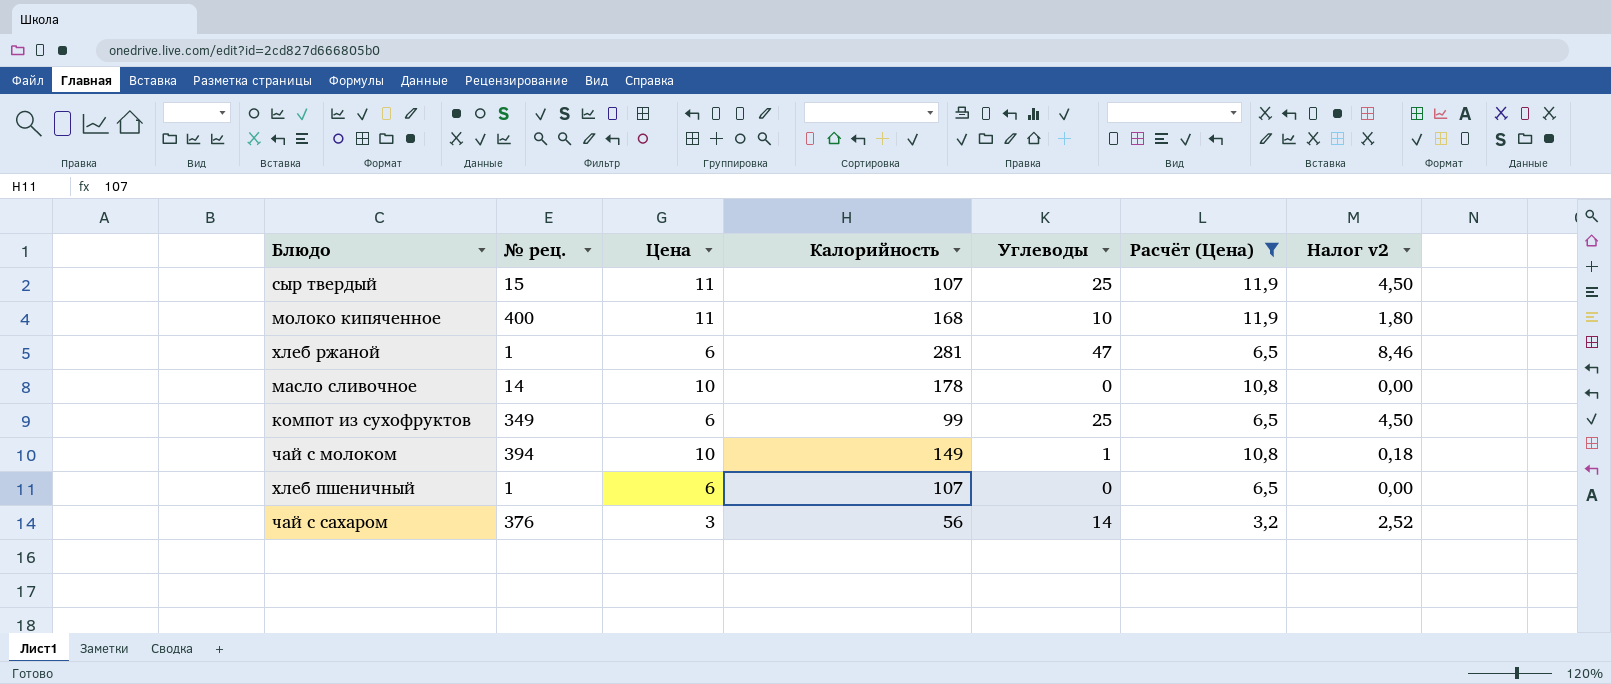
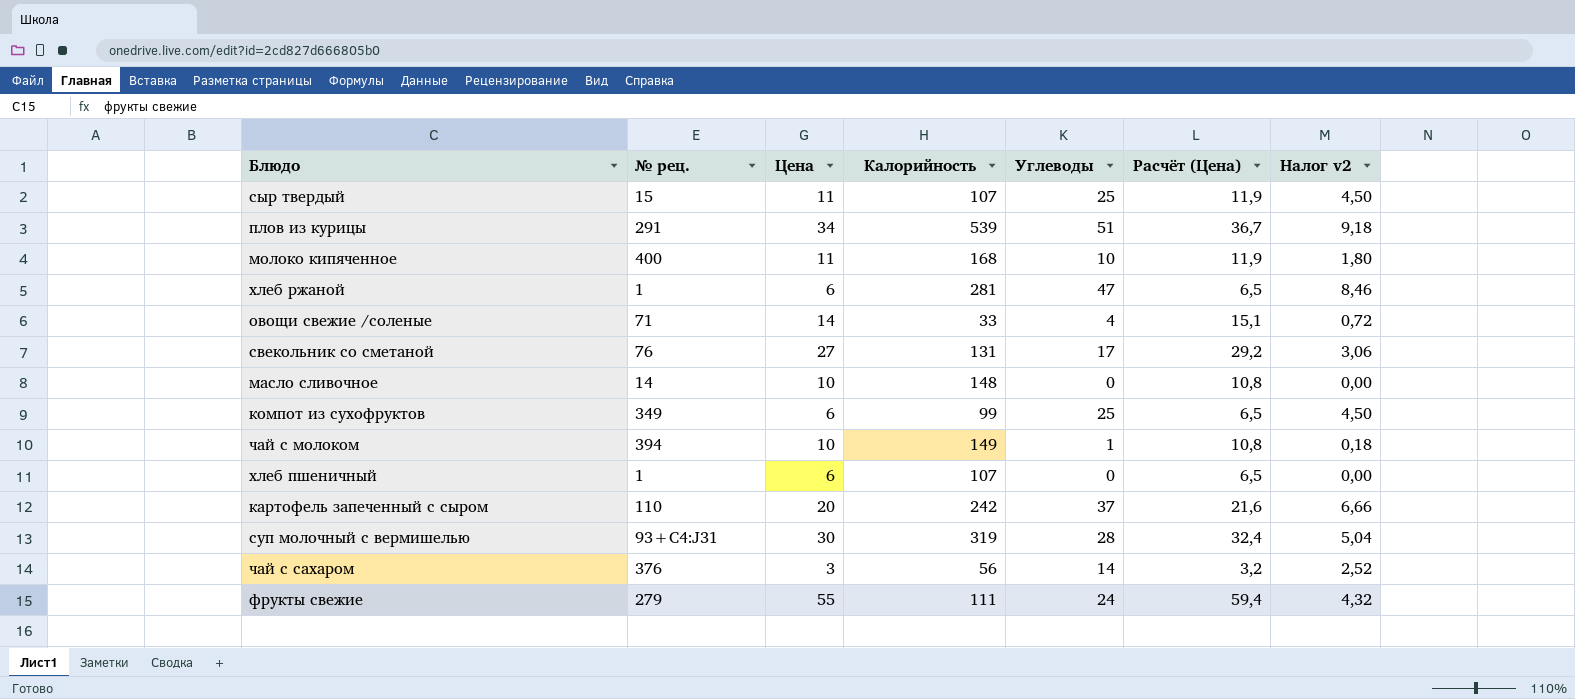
filter: Расчёт (Цена) <= 11,9 -> none
масло сливочное | Калорийность: 178 -> 148

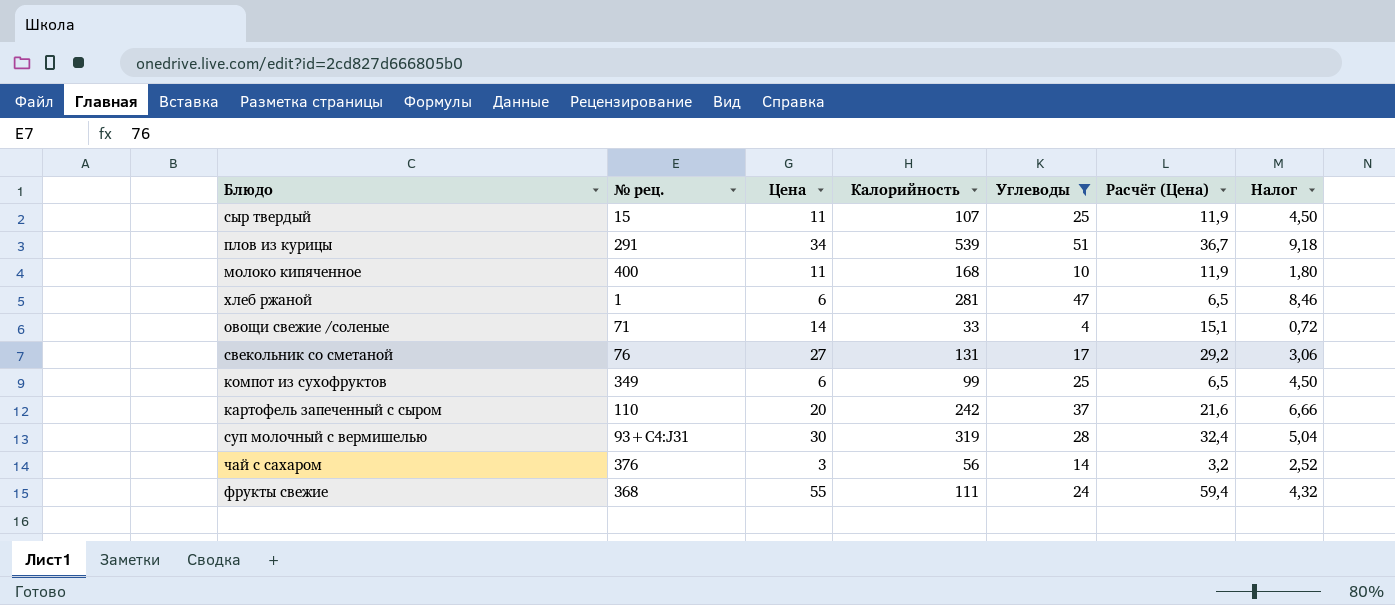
filter: none -> Углеводы >= 4
column name: Налог v2 -> Налог
фрукты свежие | № рец.: 279 -> 368

